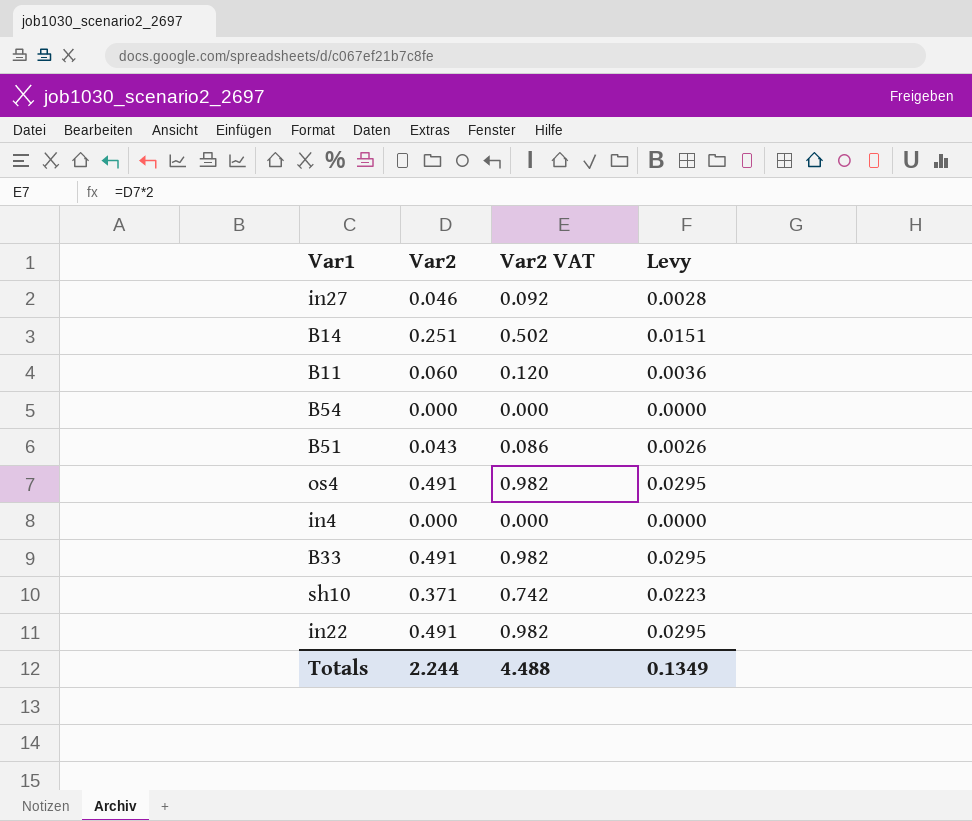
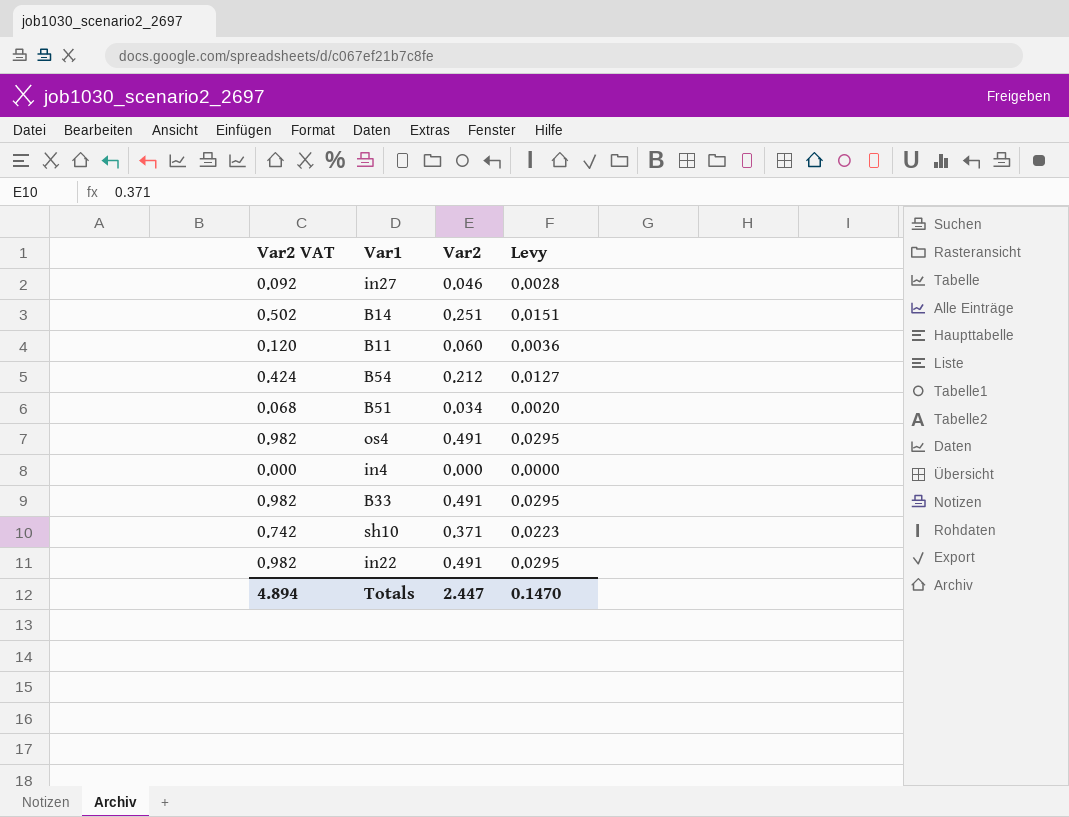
column Var2 VAT | position: 3 -> 1
B54 | Var2 VAT: 0.000 -> 0.424
B54 | Var2: 0.000 -> 0.212
B54 | Levy: 0.0000 -> 0.0127
B51 | Var2 VAT: 0.086 -> 0.068
B51 | Var2: 0.043 -> 0.034
B51 | Levy: 0.0026 -> 0.0020
Totals | Var2 VAT: 4.488 -> 4.894
Totals | Var2: 2.244 -> 2.447
Totals | Levy: 0.1349 -> 0.1470

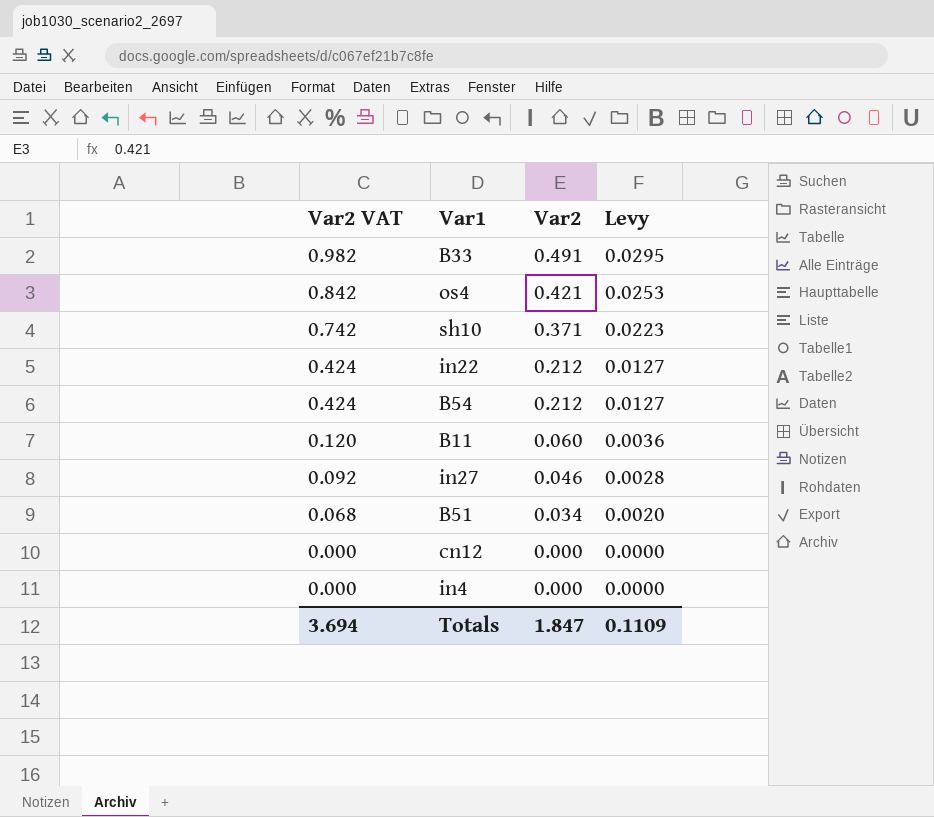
row order: none -> Var2 VAT descending
row B14: 0.502 | 0.251 | 0.0151 -> none
os4 | Var2 VAT: 0.982 -> 0.842
os4 | Var2: 0.491 -> 0.421
os4 | Levy: 0.0295 -> 0.0253
in22 | Var2 VAT: 0.982 -> 0.424
in22 | Var2: 0.491 -> 0.212
in22 | Levy: 0.0295 -> 0.0127
row cn12: none -> 0.000 | 0.000 | 0.0000
Totals | Var2 VAT: 4.894 -> 3.694
Totals | Var2: 2.447 -> 1.847
Totals | Levy: 0.1470 -> 0.1109

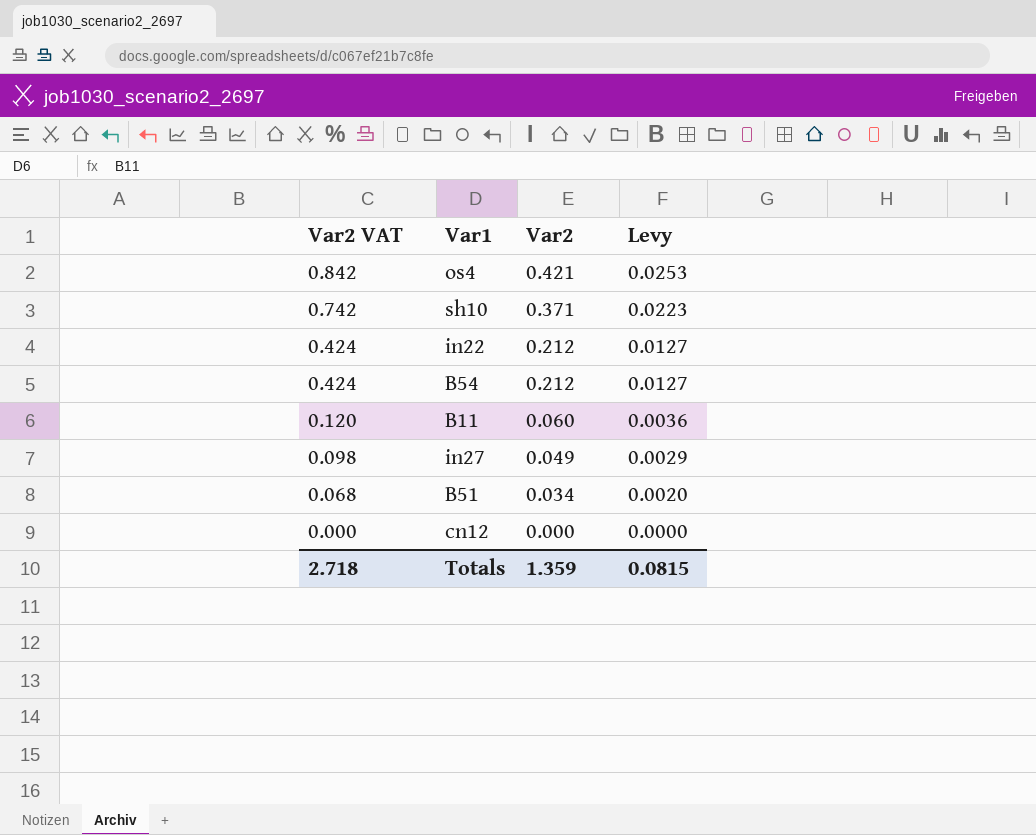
row B33: 0.982 | 0.491 | 0.0295 -> none
row in4: 0.000 | 0.000 | 0.0000 -> none
in27 | Var2 VAT: 0.092 -> 0.098
in27 | Var2: 0.046 -> 0.049
in27 | Levy: 0.0028 -> 0.0029
Totals | Var2 VAT: 3.694 -> 2.718
Totals | Var2: 1.847 -> 1.359
Totals | Levy: 0.1109 -> 0.0815

